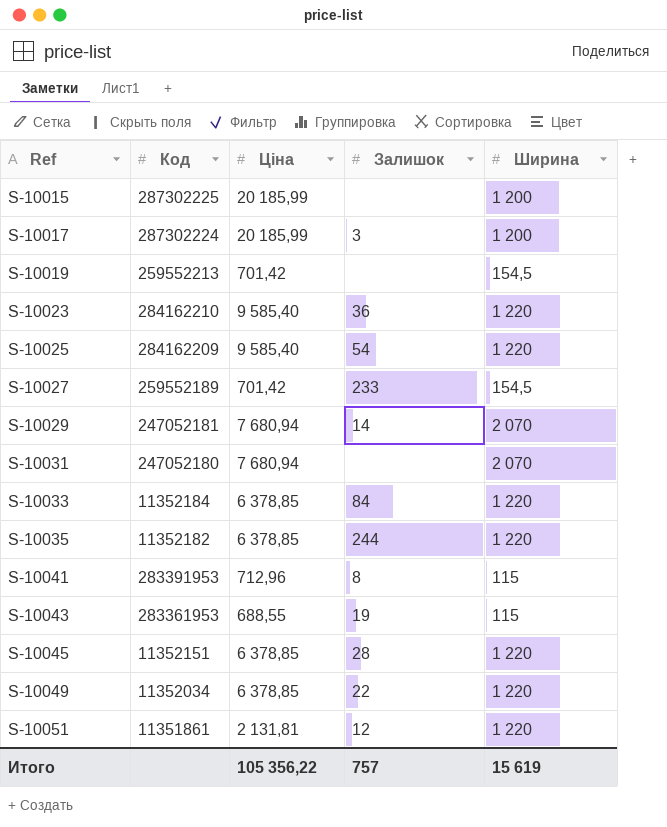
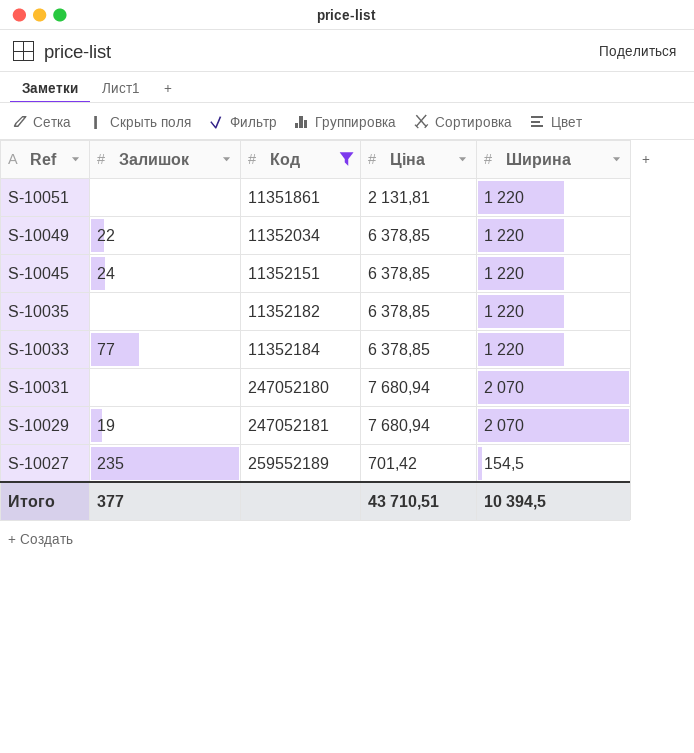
filter: none -> Код <= 259552189
row order: Ref ascending -> Ref descending
column Залишок | position: 4 -> 2
S-10051 | Залишок: 12 -> none
S-10045 | Залишок: 28 -> 24
S-10035 | Залишок: 244 -> none
S-10033 | Залишок: 84 -> 77
S-10029 | Залишок: 14 -> 19
S-10027 | Залишок: 233 -> 235
Итого | Залишок: 757 -> 377
Итого | Ціна: 105 356,22 -> 43 710,51
Итого | Ширина: 15 619 -> 10 394,5

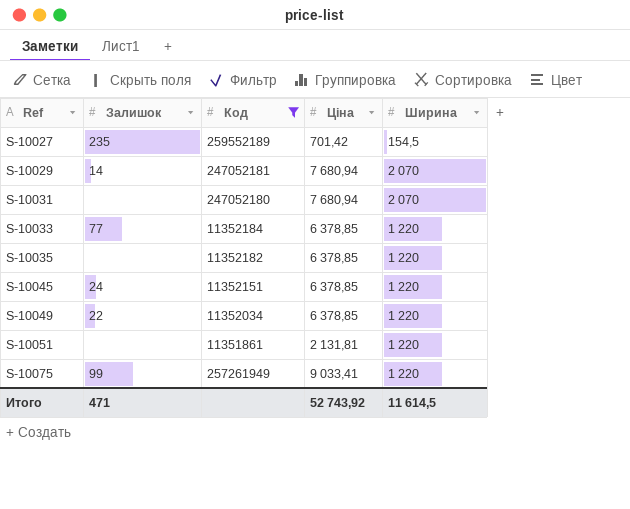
row order: Ref descending -> Ref ascending
S-10029 | Залишок: 19 -> 14
row S-10075: none -> 99 | 257261949 | 9 033,41 | 1 220
Итого | Залишок: 377 -> 471
Итого | Ціна: 43 710,51 -> 52 743,92
Итого | Ширина: 10 394,5 -> 11 614,5

